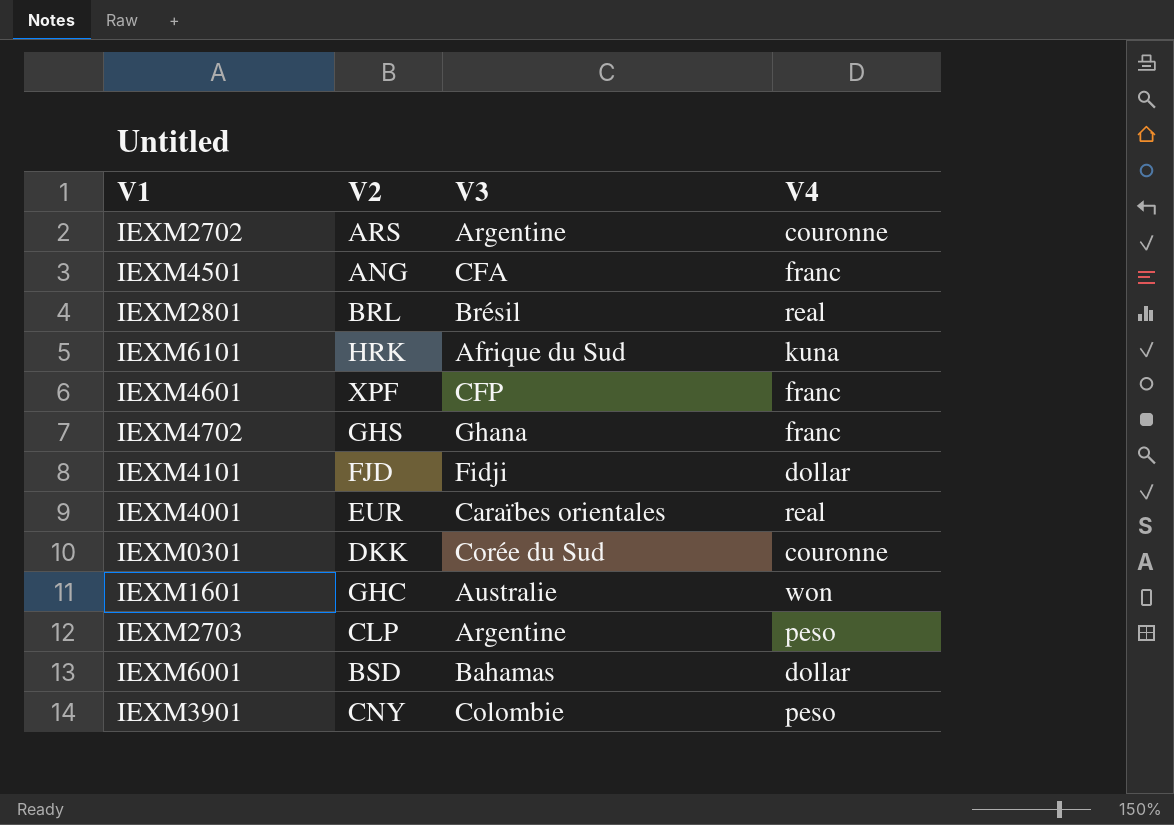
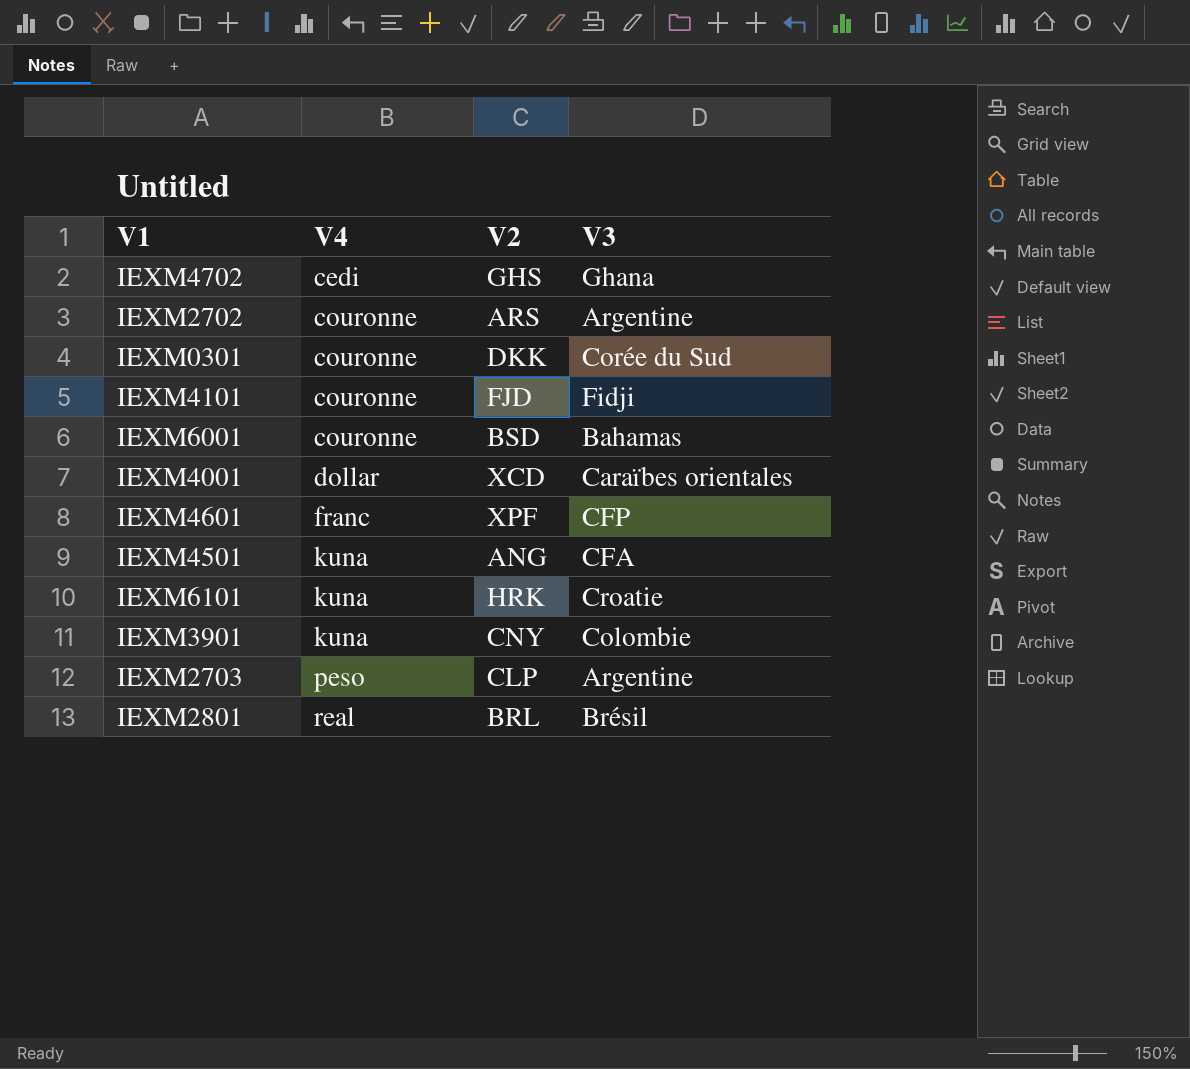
row order: none -> V4 ascending
column V4 | position: 4 -> 2
row IEXM1601: GHC | Australie | won -> none
IEXM4702 | V4: franc -> cedi
IEXM4101 | V4: dollar -> couronne
IEXM6001 | V4: dollar -> couronne
IEXM4001 | V4: real -> dollar
IEXM4001 | V2: EUR -> XCD
IEXM4501 | V4: franc -> kuna
IEXM6101 | V3: Afrique du Sud -> Croatie
IEXM3901 | V4: peso -> kuna

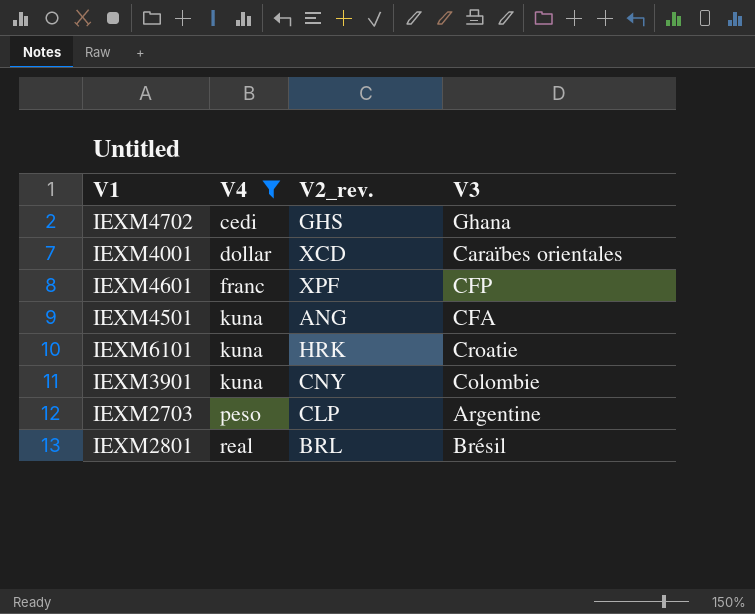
filter: none -> V4 != couronne
column name: V2 -> V2_rev.

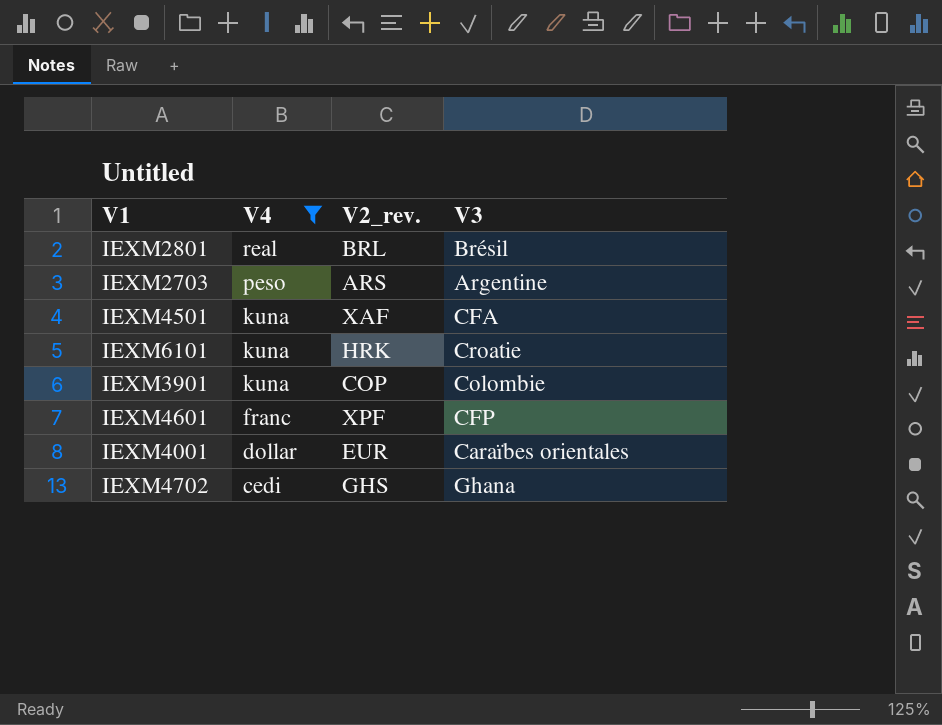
row order: V4 ascending -> V4 descending
IEXM2703 | V2_rev.: CLP -> ARS
IEXM4501 | V2_rev.: ANG -> XAF
IEXM3901 | V2_rev.: CNY -> COP
IEXM4001 | V2_rev.: XCD -> EUR

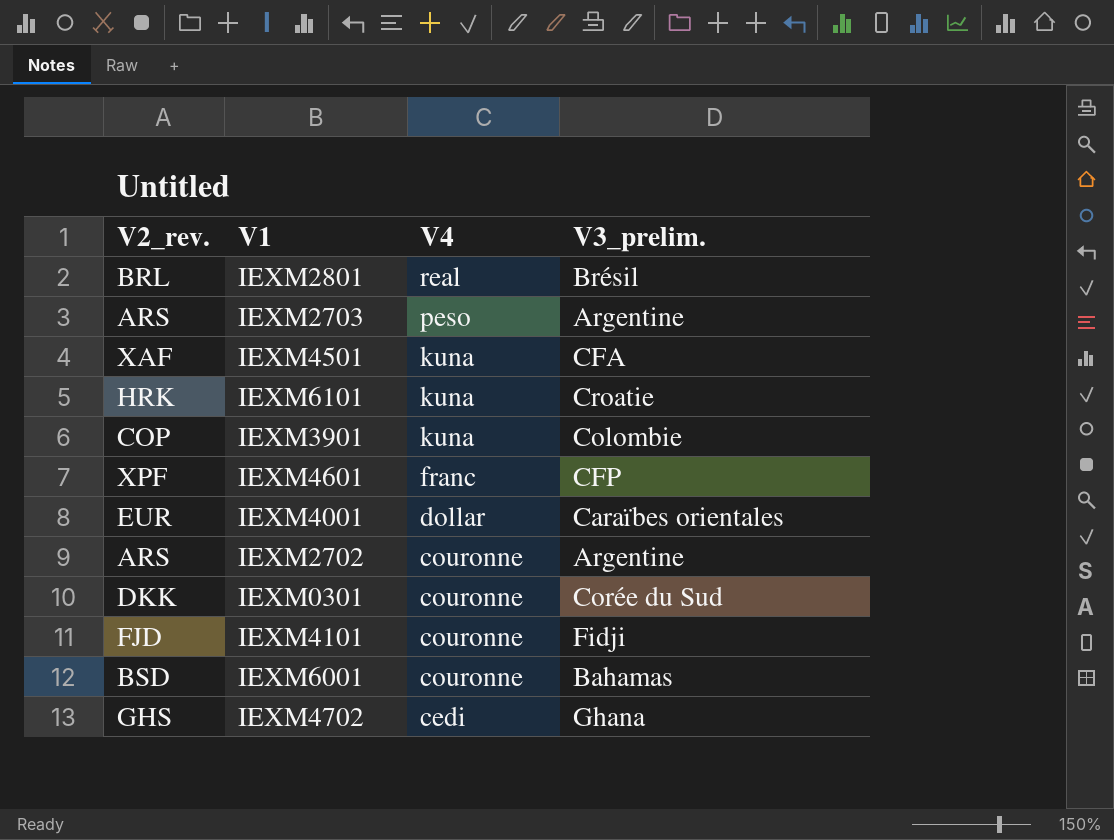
filter: V4 != couronne -> none
column V2_rev. | position: 3 -> 1
column name: V3 -> V3_prelim.

